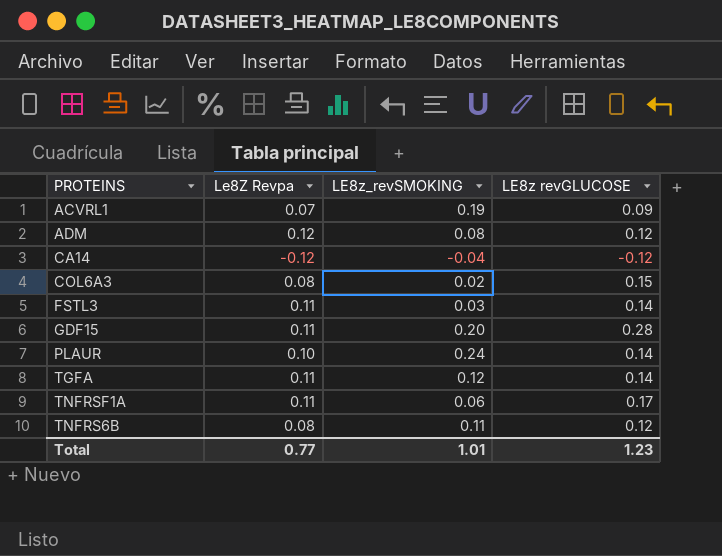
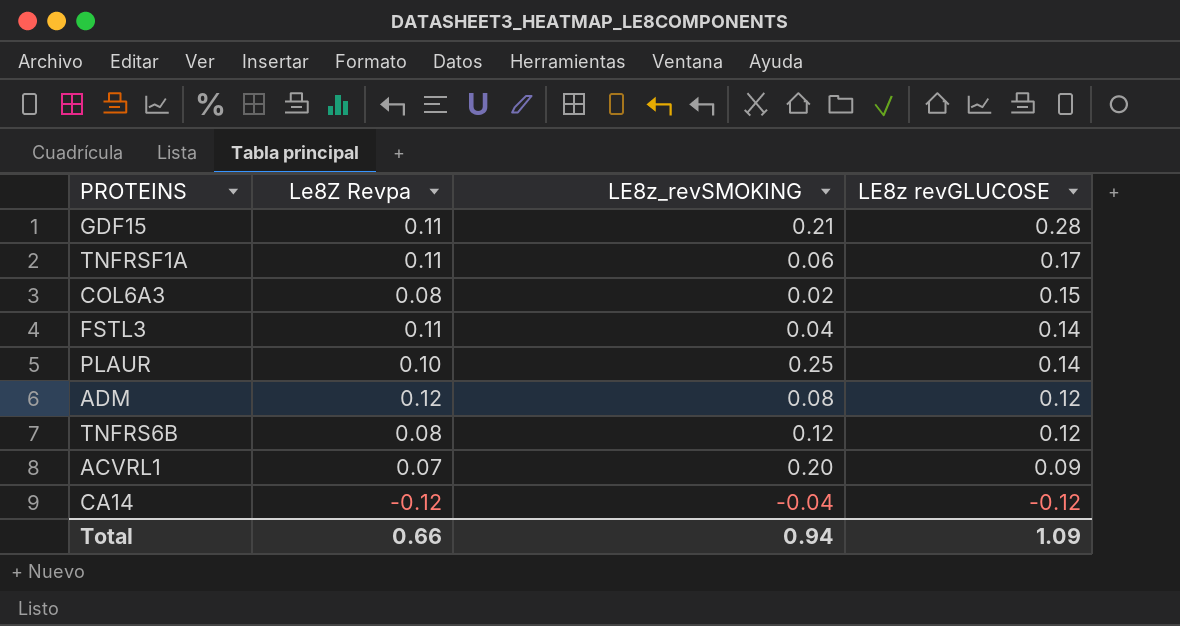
row order: none -> LE8z revGLUCOSE descending
row TGFA: 0.11 | 0.12 | 0.14 -> none
GDF15 | LE8z_revSMOKING: 0.20 -> 0.21
FSTL3 | LE8z_revSMOKING: 0.03 -> 0.04
PLAUR | LE8z_revSMOKING: 0.24 -> 0.25
TNFRS6B | LE8z_revSMOKING: 0.11 -> 0.12
ACVRL1 | LE8z_revSMOKING: 0.19 -> 0.20
Total | Le8Z Revpa: 0.77 -> 0.66
Total | LE8z_revSMOKING: 1.01 -> 0.94
Total | LE8z revGLUCOSE: 1.23 -> 1.09

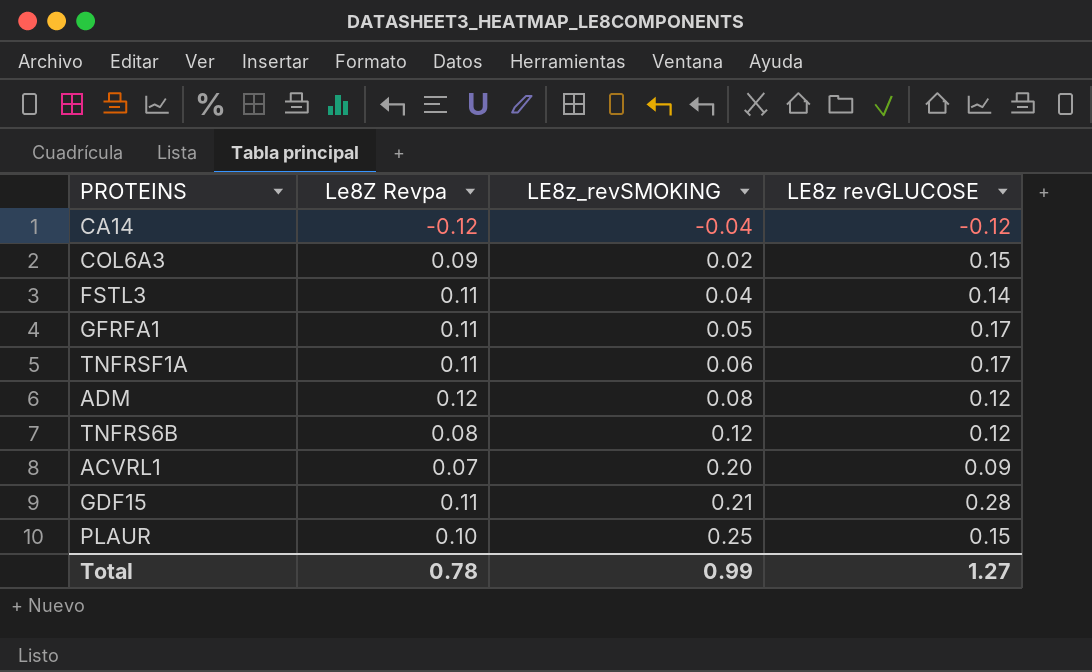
row order: LE8z revGLUCOSE descending -> LE8z_revSMOKING ascending
COL6A3 | Le8Z Revpa: 0.08 -> 0.09
row GFRFA1: none -> 0.11 | 0.05 | 0.17
PLAUR | LE8z revGLUCOSE: 0.14 -> 0.15
Total | Le8Z Revpa: 0.66 -> 0.78
Total | LE8z_revSMOKING: 0.94 -> 0.99
Total | LE8z revGLUCOSE: 1.09 -> 1.27

